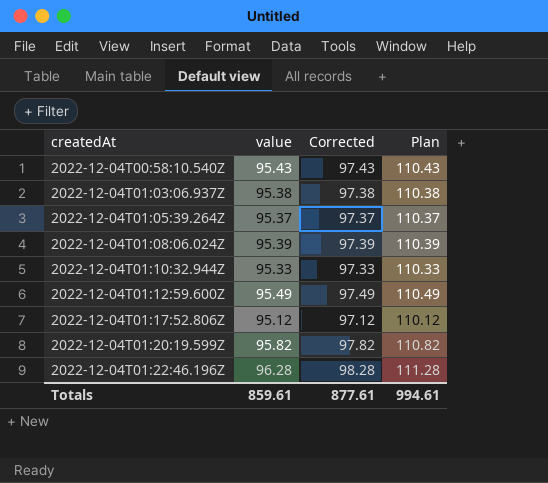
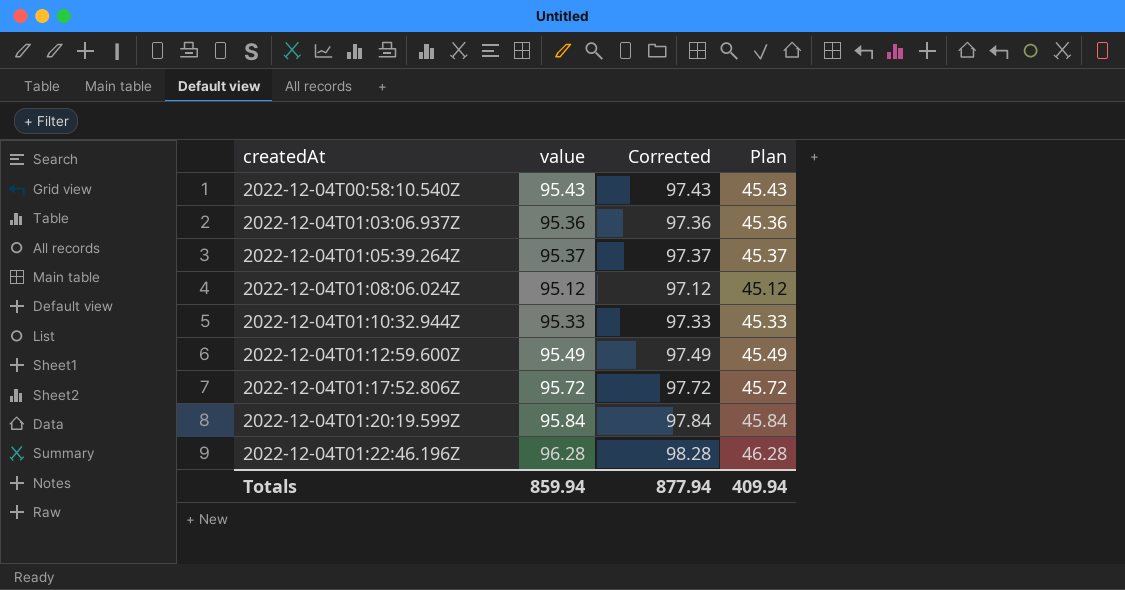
column Plan | formula: [value] + 15 -> [value] - 50
2022-12-04T01:03:06.937Z | value: 95.38 -> 95.36
2022-12-04T01:03:06.937Z | Corrected: 97.38 -> 97.36
2022-12-04T01:08:06.024Z | value: 95.39 -> 95.12
2022-12-04T01:08:06.024Z | Corrected: 97.39 -> 97.12
2022-12-04T01:17:52.806Z | value: 95.12 -> 95.72
2022-12-04T01:17:52.806Z | Corrected: 97.12 -> 97.72
2022-12-04T01:20:19.599Z | value: 95.82 -> 95.84
2022-12-04T01:20:19.599Z | Corrected: 97.82 -> 97.84
Totals | value: 859.61 -> 859.94
Totals | Corrected: 877.61 -> 877.94
Totals | Plan: 994.61 -> 409.94

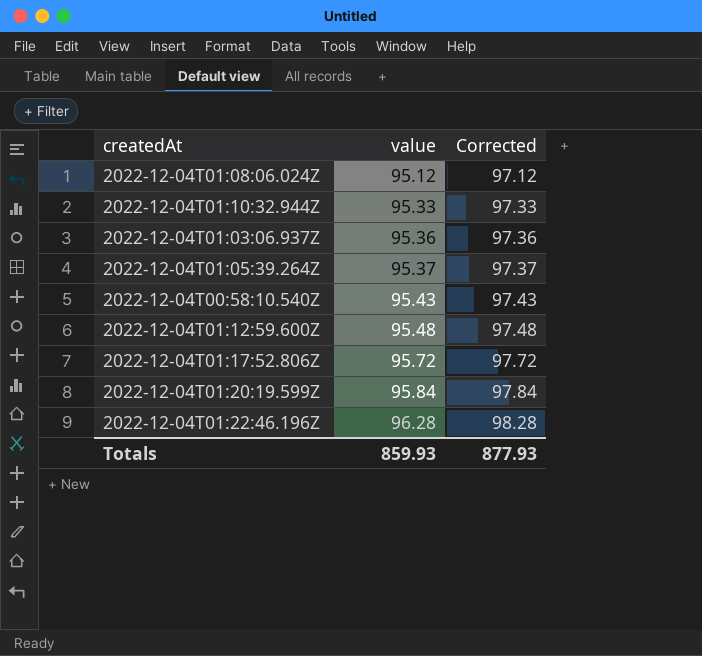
row order: createdAt ascending -> value ascending
column Plan | formula: [value] - 50 -> none
2022-12-04T01:12:59.600Z | value: 95.49 -> 95.48
2022-12-04T01:12:59.600Z | Corrected: 97.49 -> 97.48
Totals | value: 859.94 -> 859.93
Totals | Corrected: 877.94 -> 877.93

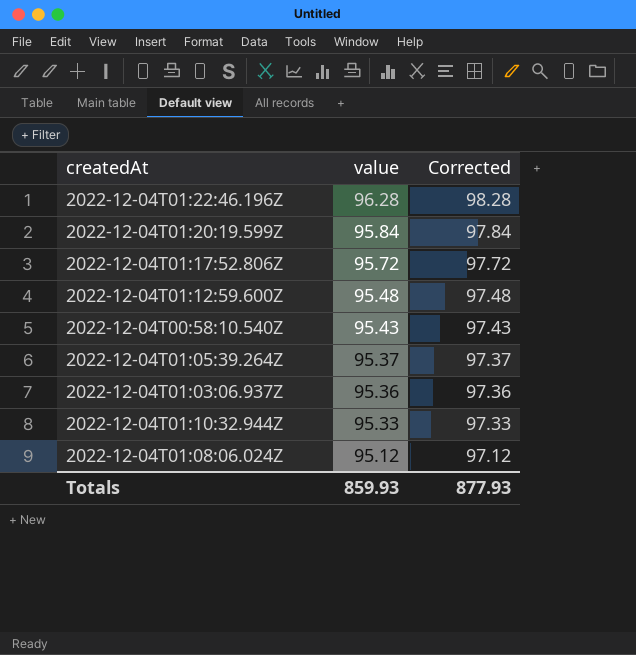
row order: value ascending -> value descending

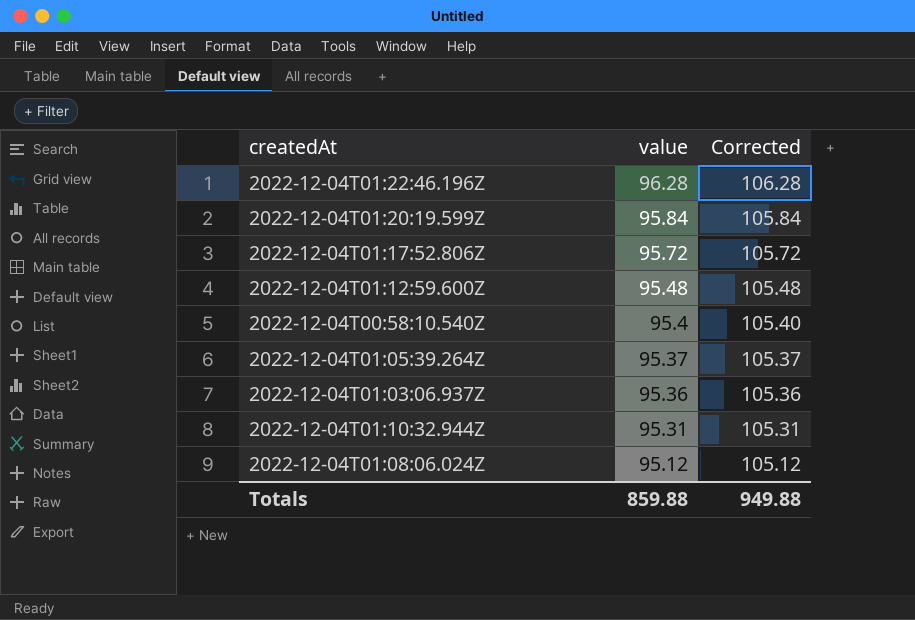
column Corrected | formula: [value] + 2 -> [value] + 10
2022-12-04T00:58:10.540Z | value: 95.43 -> 95.4
2022-12-04T01:10:32.944Z | value: 95.33 -> 95.31
Totals | value: 859.93 -> 859.88
Totals | Corrected: 877.93 -> 949.88

